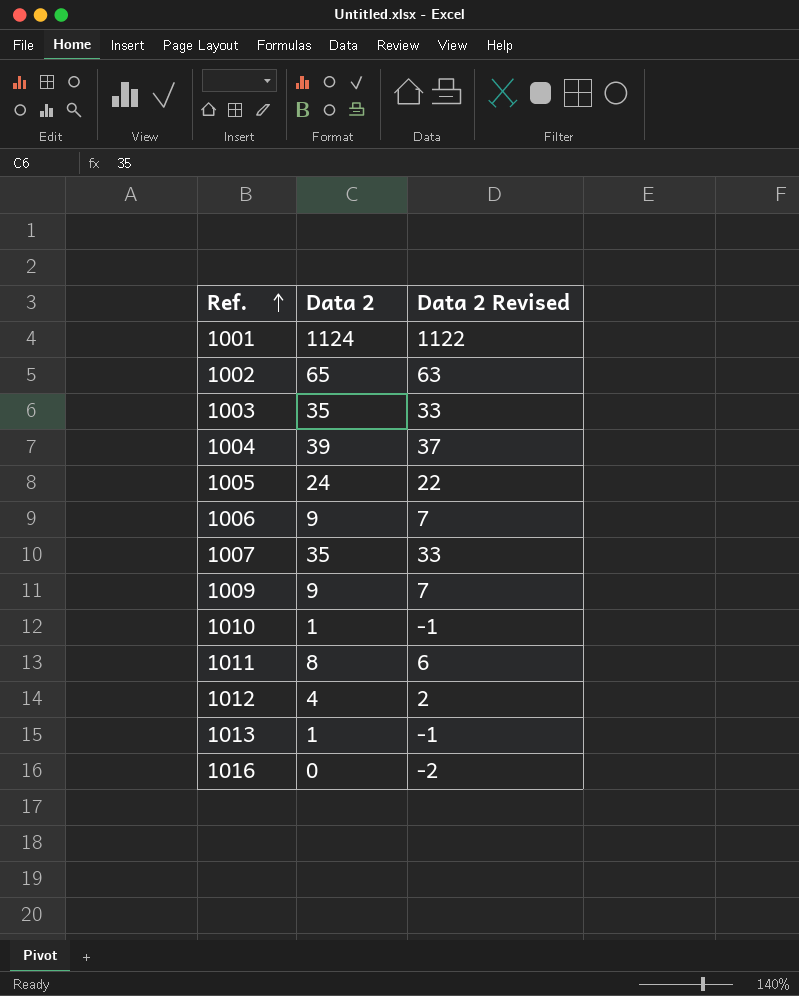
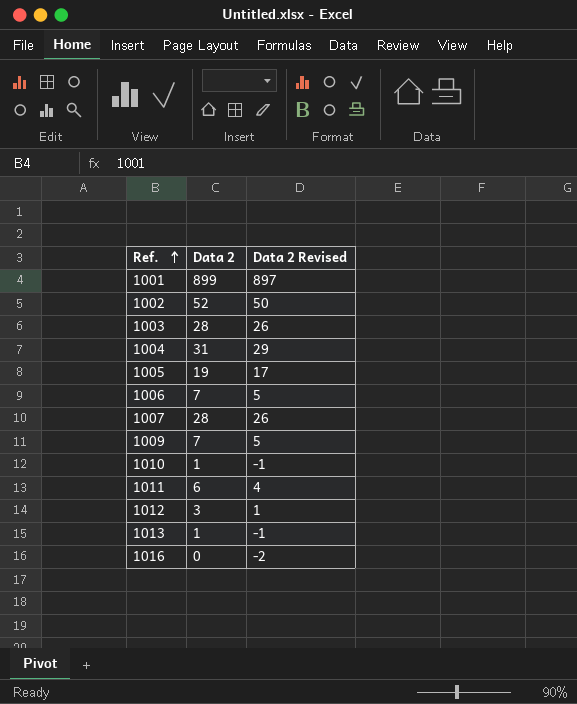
1001 | Data 2: 1124 -> 899
1001 | Data 2 Revised: 1122 -> 897
1002 | Data 2: 65 -> 52
1002 | Data 2 Revised: 63 -> 50
1003 | Data 2: 35 -> 28
1003 | Data 2 Revised: 33 -> 26
1004 | Data 2: 39 -> 31
1004 | Data 2 Revised: 37 -> 29
1005 | Data 2: 24 -> 19
1005 | Data 2 Revised: 22 -> 17
1006 | Data 2: 9 -> 7
1006 | Data 2 Revised: 7 -> 5
1007 | Data 2: 35 -> 28
1007 | Data 2 Revised: 33 -> 26
1009 | Data 2: 9 -> 7
1009 | Data 2 Revised: 7 -> 5
1011 | Data 2: 8 -> 6
1011 | Data 2 Revised: 6 -> 4
1012 | Data 2: 4 -> 3
1012 | Data 2 Revised: 2 -> 1

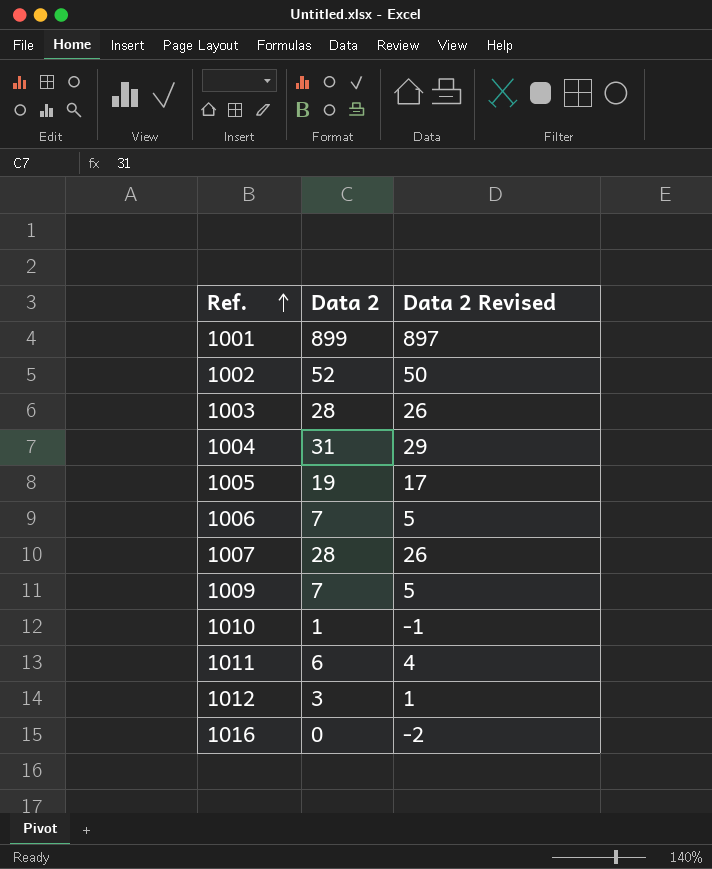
row 1013: 1 | -1 -> none

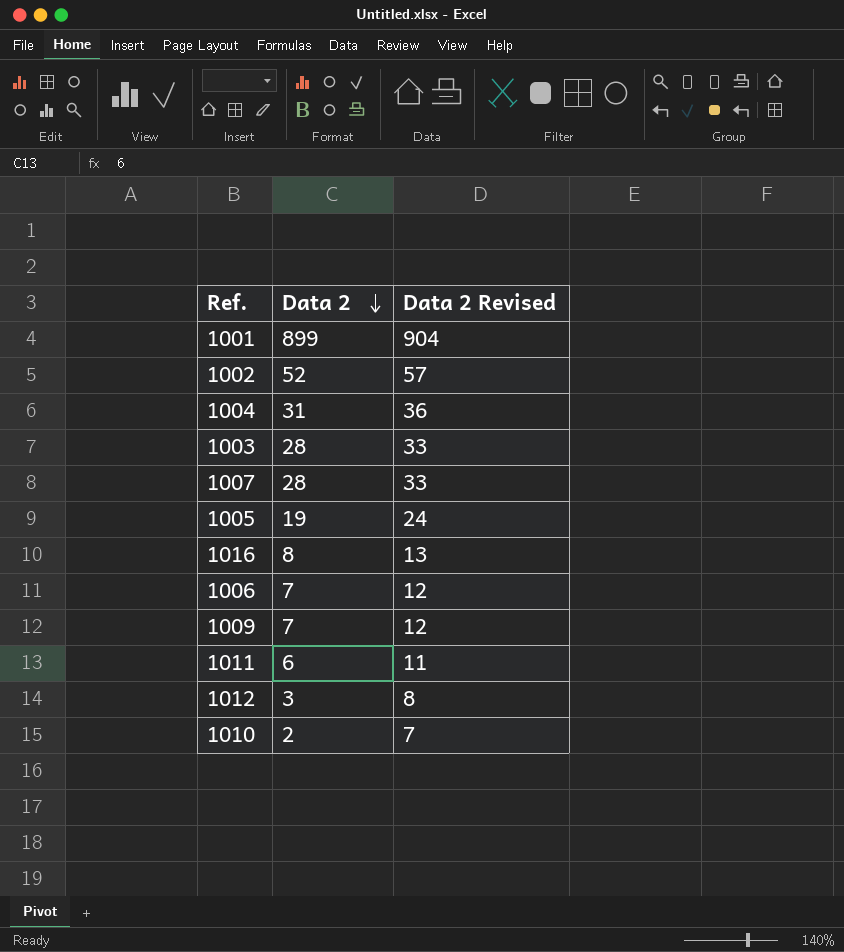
row order: Ref. ascending -> Data 2 descending
column Data 2 Revised | formula: [Data 2] - 2 -> [Data 2] + 5
1016 | Data 2: 0 -> 8
1010 | Data 2: 1 -> 2

